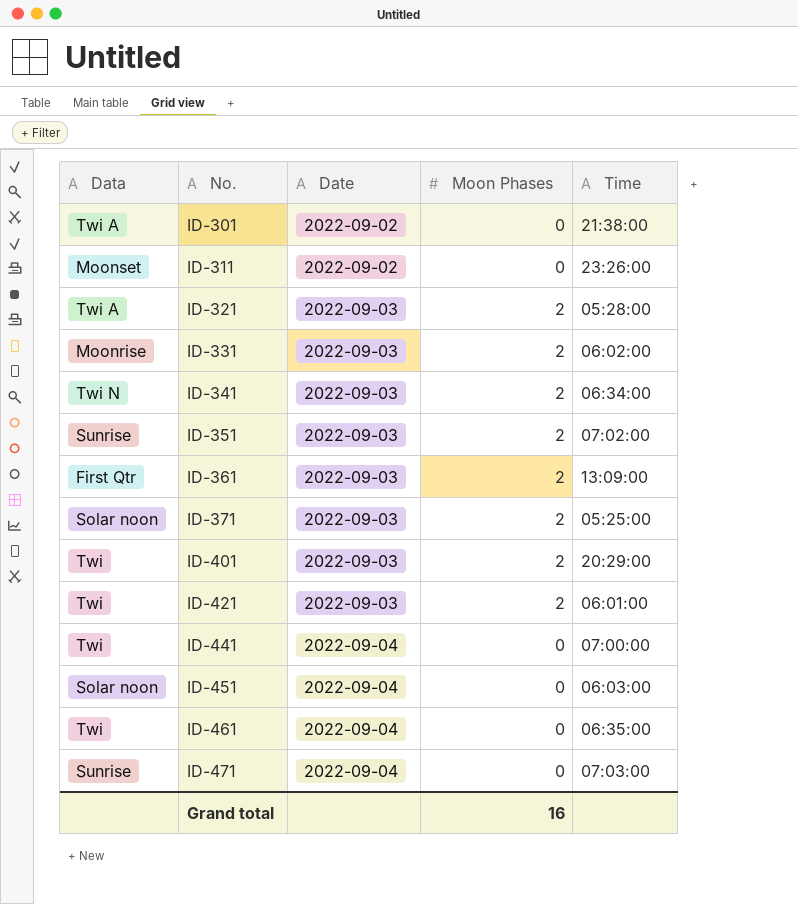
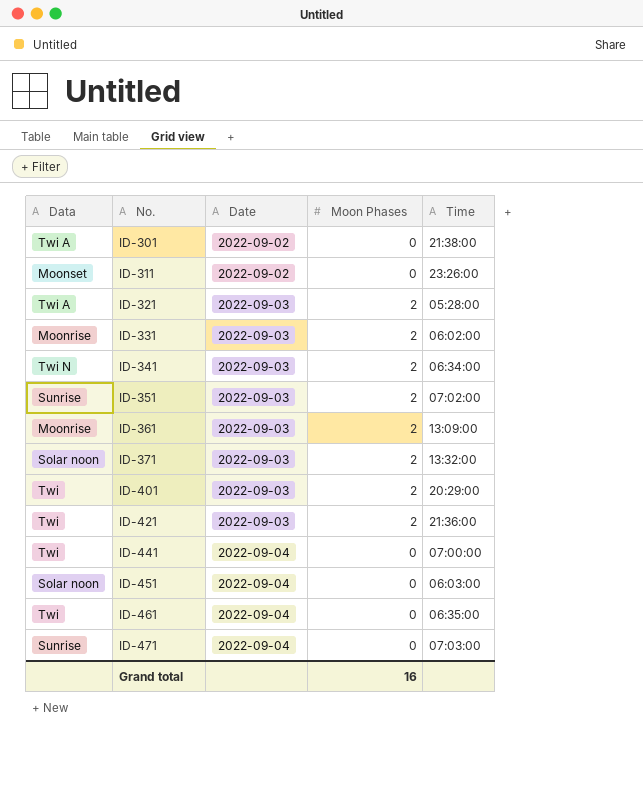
ID-361 | Data: First Qtr -> Moonrise
ID-371 | Time: 05:25:00 -> 13:32:00
ID-421 | Time: 06:01:00 -> 21:36:00

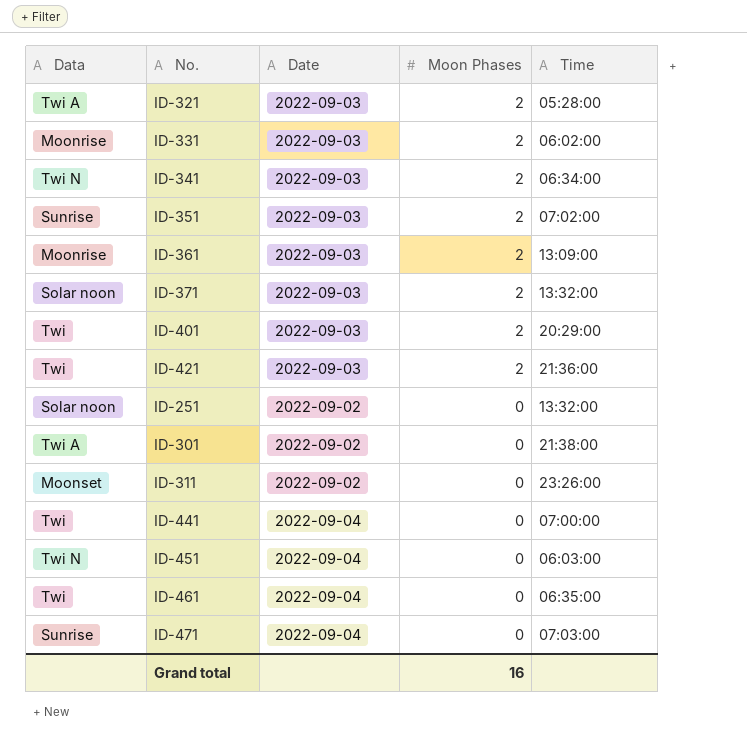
row order: No. ascending -> Moon Phases descending
row ID-251: none -> Solar noon | 2022-09-02 | 0 | 13:32:00
ID-451 | Data: Solar noon -> Twi N

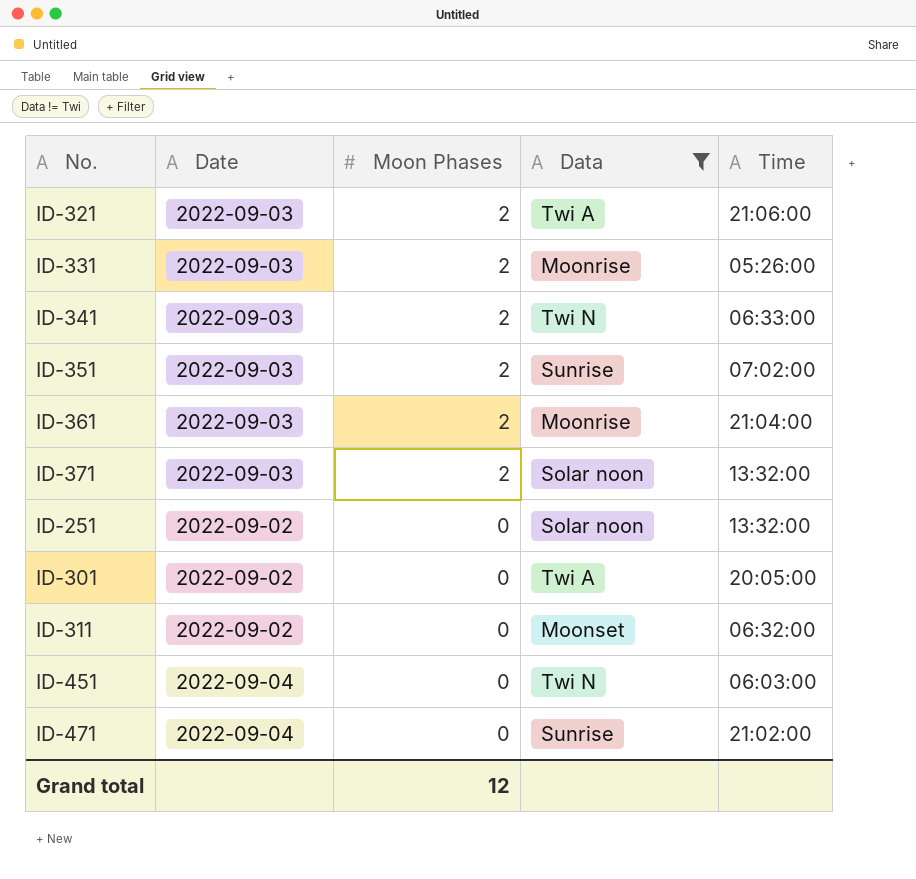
filter: none -> Data != Twi
column Data | position: 1 -> 4
ID-321 | Time: 05:28:00 -> 21:06:00
ID-331 | Time: 06:02:00 -> 05:26:00
ID-341 | Time: 06:34:00 -> 06:33:00
ID-361 | Time: 13:09:00 -> 21:04:00
ID-301 | Time: 21:38:00 -> 20:05:00
ID-311 | Time: 23:26:00 -> 06:32:00
ID-471 | Time: 07:03:00 -> 21:02:00
Grand total | Moon Phases: 16 -> 12

